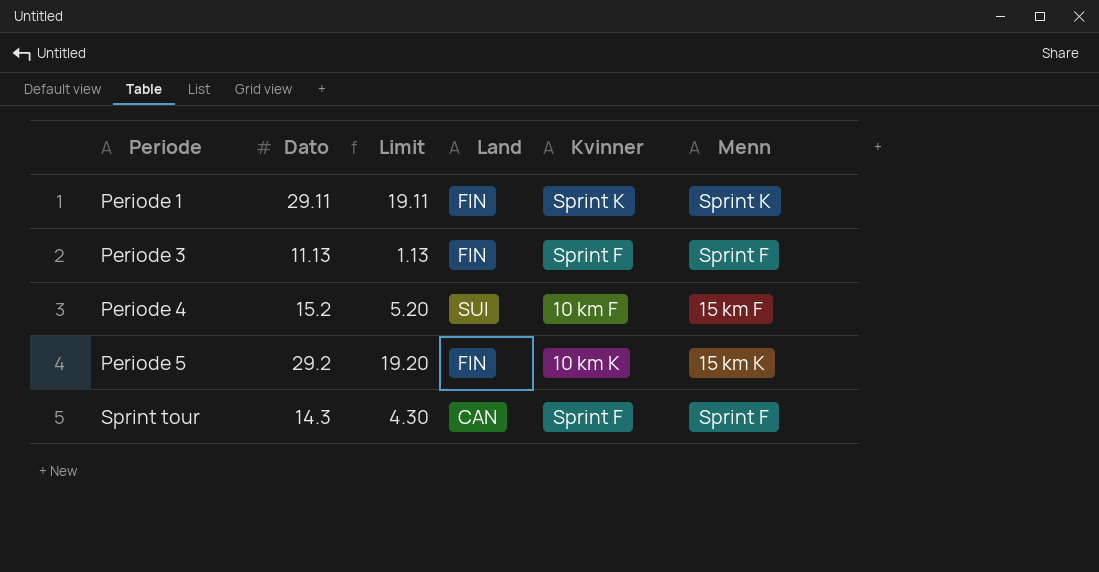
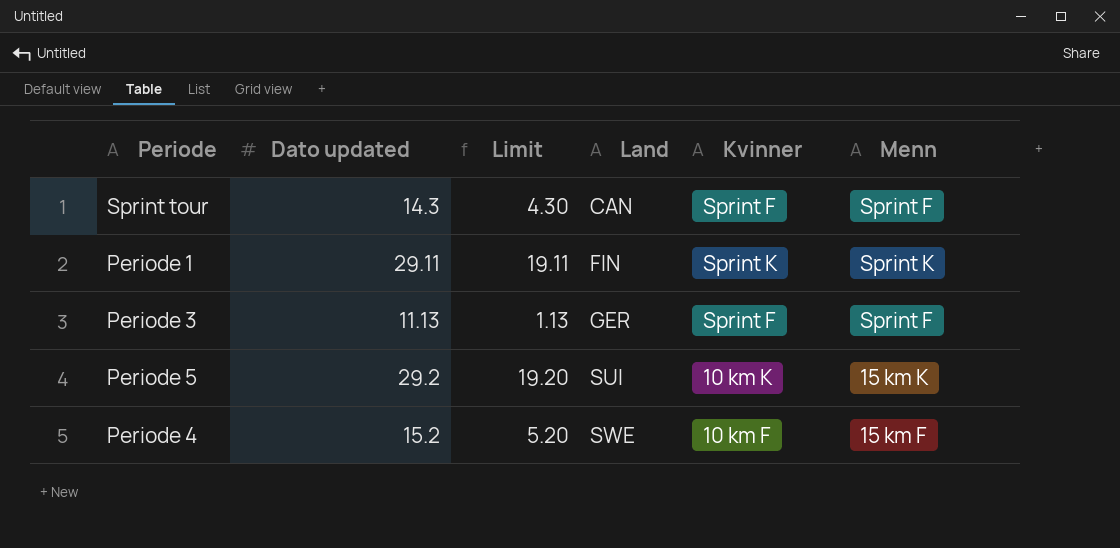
row order: Periode ascending -> Land ascending
column name: Dato -> Dato updated
Periode 3 | Land: FIN -> GER
Periode 5 | Land: FIN -> SUI
Periode 4 | Land: SUI -> SWE

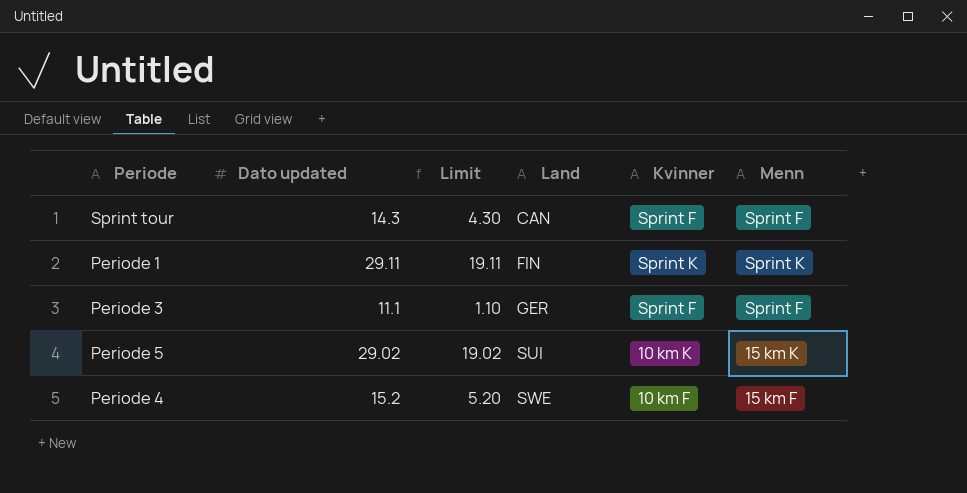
Periode 3 | Dato updated: 11.13 -> 11.1
Periode 3 | Limit: 1.13 -> 1.10
Periode 5 | Dato updated: 29.2 -> 29.02
Periode 5 | Limit: 19.20 -> 19.02

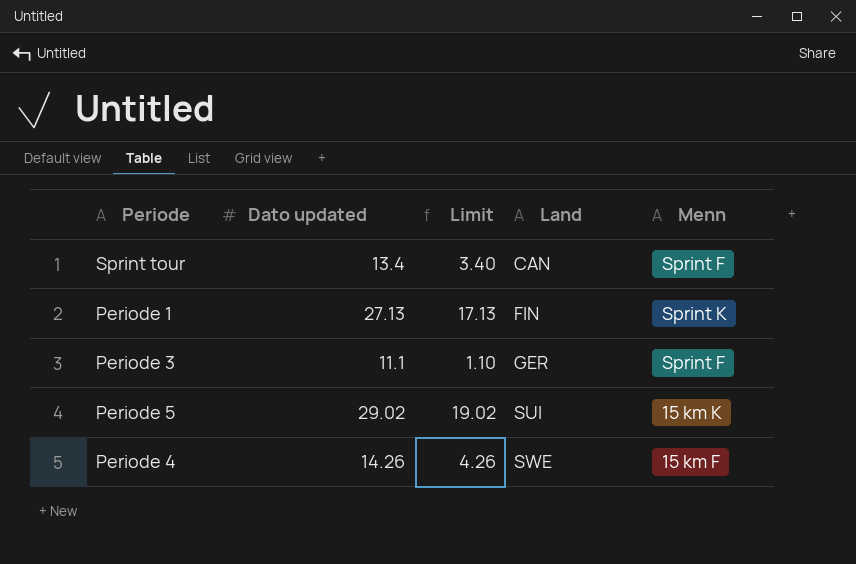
column Kvinner | position: 5 -> none
Sprint tour | Dato updated: 14.3 -> 13.4
Sprint tour | Limit: 4.30 -> 3.40
Periode 1 | Dato updated: 29.11 -> 27.13
Periode 1 | Limit: 19.11 -> 17.13
Periode 4 | Dato updated: 15.2 -> 14.26
Periode 4 | Limit: 5.20 -> 4.26

